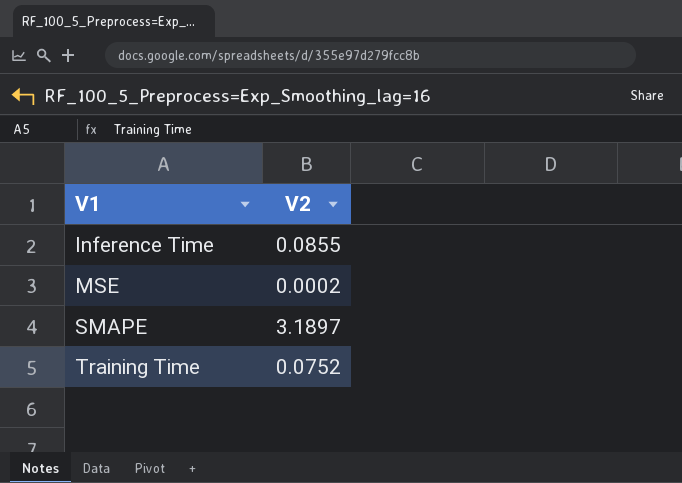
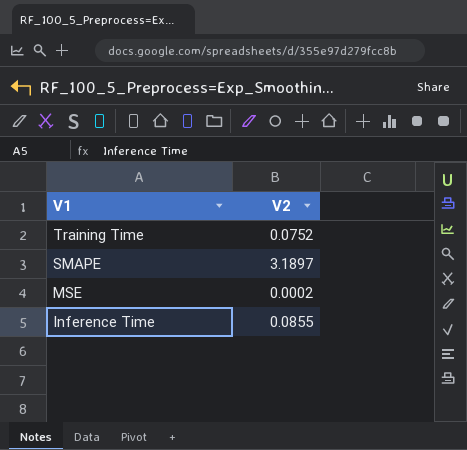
row order: V1 ascending -> V1 descending

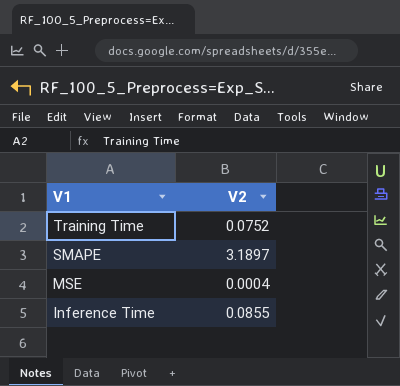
MSE | V2: 0.0002 -> 0.0004

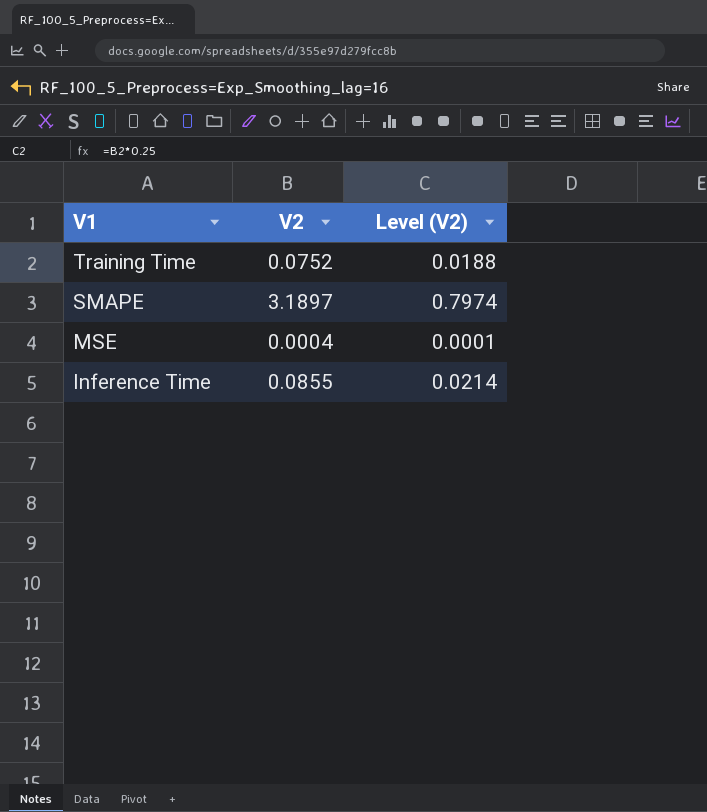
column Level (V2) | formula: none -> [V2] * 0.25

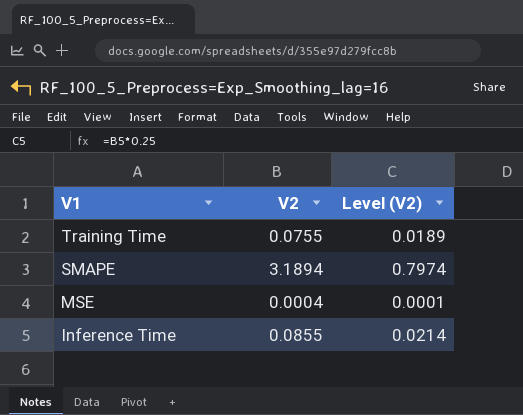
Training Time | V2: 0.0752 -> 0.0755
Training Time | Level (V2): 0.0188 -> 0.0189
SMAPE | V2: 3.1897 -> 3.1894

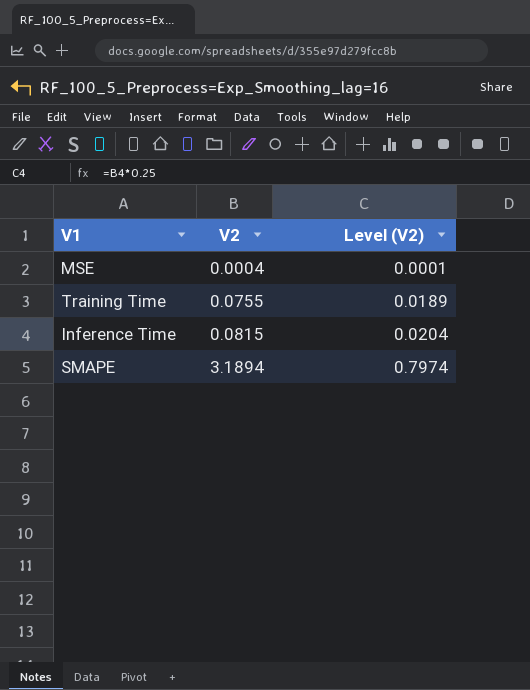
row order: V1 descending -> V2 ascending
Inference Time | V2: 0.0855 -> 0.0815
Inference Time | Level (V2): 0.0214 -> 0.0204

